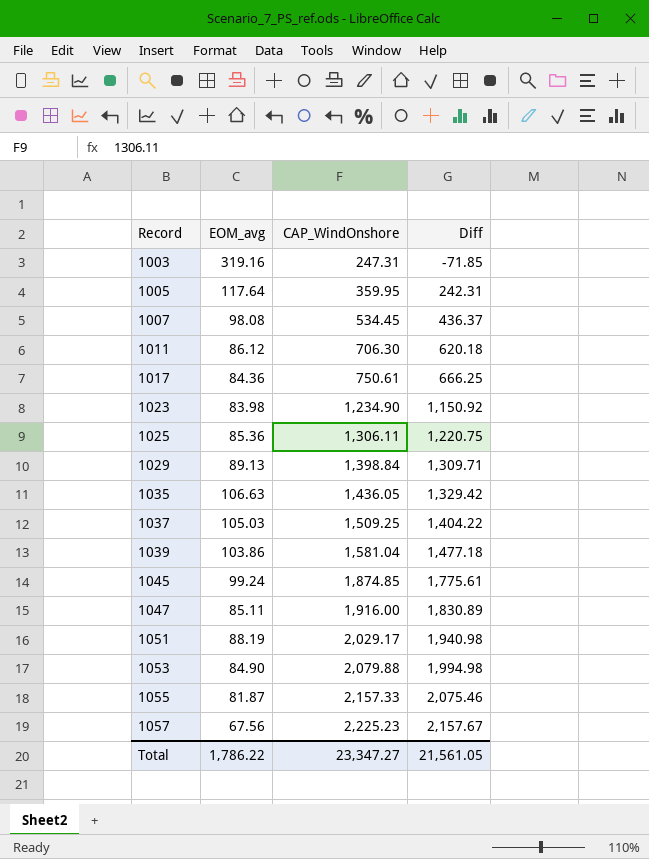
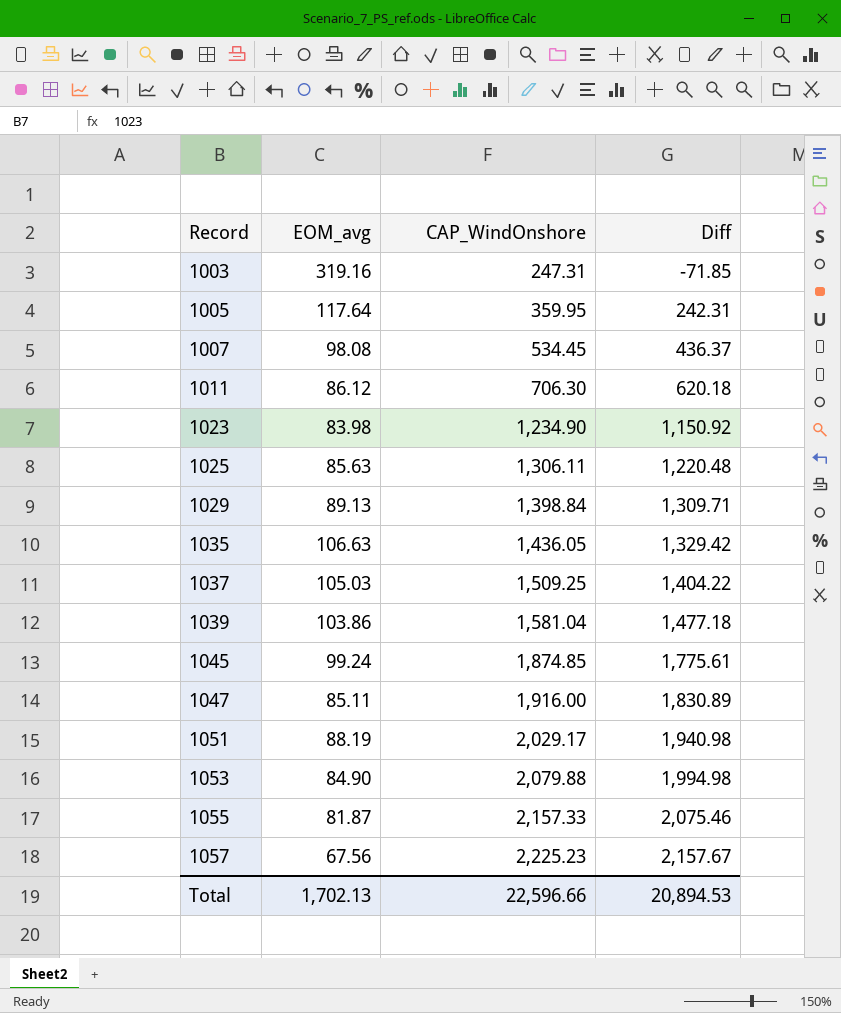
row 1017: 84.36 | 750.61 | 666.25 -> none
1025 | EOM_avg: 85.36 -> 85.63
1025 | Diff: 1,220.75 -> 1,220.48
Total | EOM_avg: 1,786.22 -> 1,702.13
Total | CAP_WindOnshore: 23,347.27 -> 22,596.66
Total | Diff: 21,561.05 -> 20,894.53

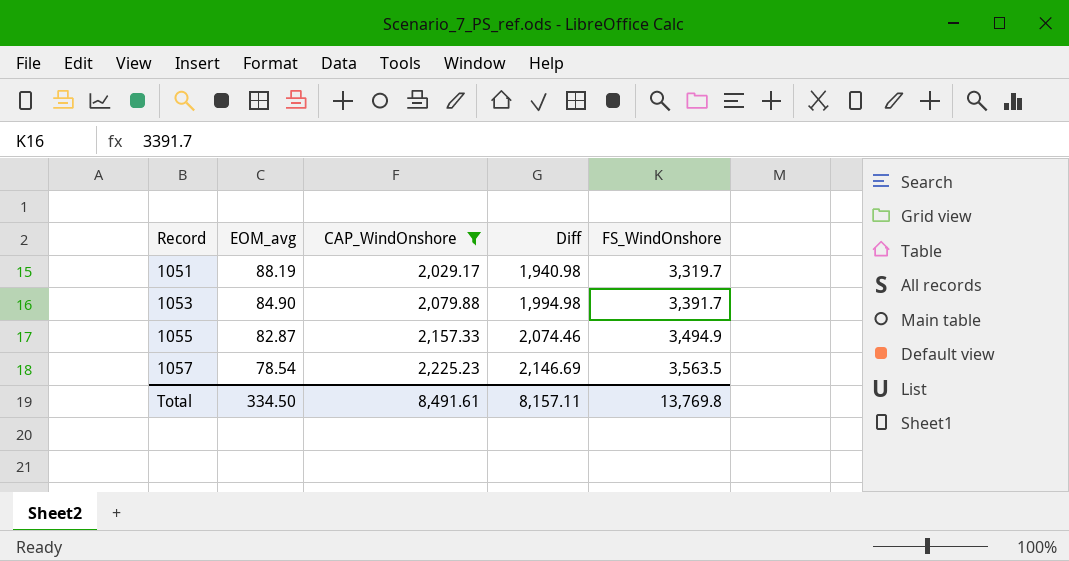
filter: none -> CAP_WindOnshore >= 2,029.17
column FS_WindOnshore | position: none -> 5
1055 | EOM_avg: 81.87 -> 82.87
1055 | Diff: 2,075.46 -> 2,074.46
1057 | EOM_avg: 67.56 -> 78.54
1057 | Diff: 2,157.67 -> 2,146.69
Total | EOM_avg: 1,702.13 -> 334.50
Total | CAP_WindOnshore: 22,596.66 -> 8,491.61
Total | Diff: 20,894.53 -> 8,157.11

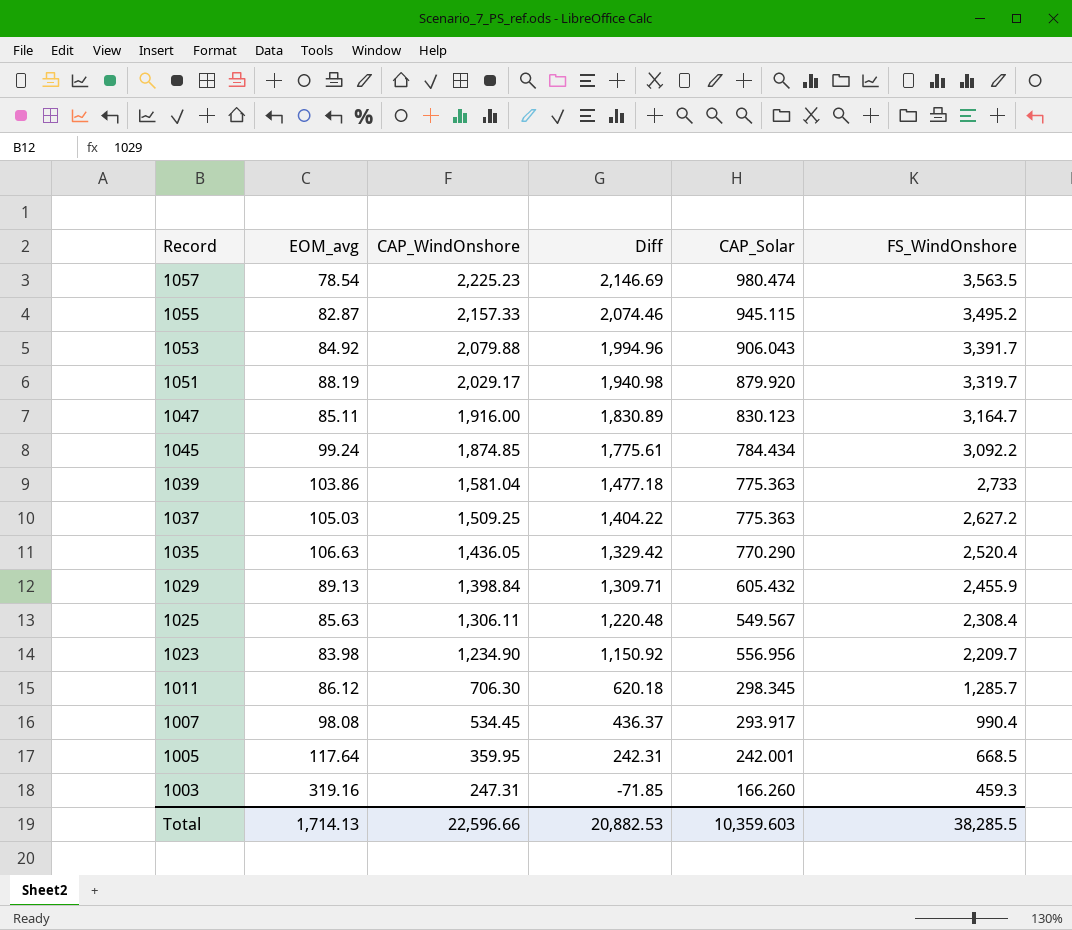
filter: CAP_WindOnshore >= 2,029.17 -> none
row order: Record ascending -> Record descending
column CAP_Solar | position: none -> 5
1055 | FS_WindOnshore: 3,494.9 -> 3,495.2
1053 | EOM_avg: 84.90 -> 84.92
1053 | Diff: 1,994.98 -> 1,994.96
Total | EOM_avg: 334.50 -> 1,714.13
Total | CAP_WindOnshore: 8,491.61 -> 22,596.66
Total | Diff: 8,157.11 -> 20,882.53
Total | FS_WindOnshore: 13,769.8 -> 38,285.5

